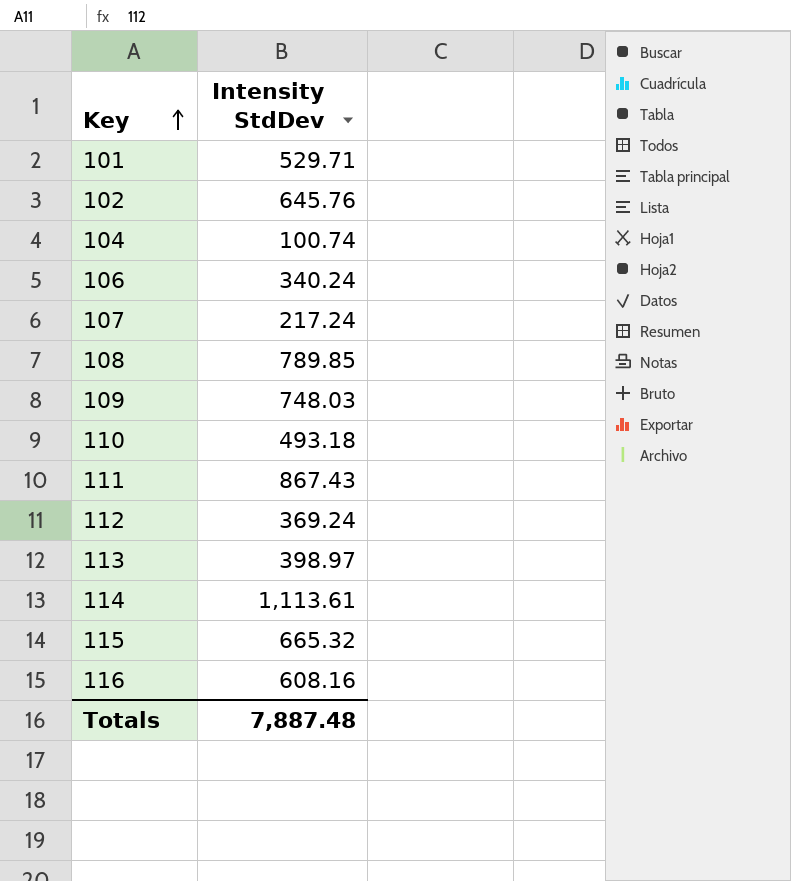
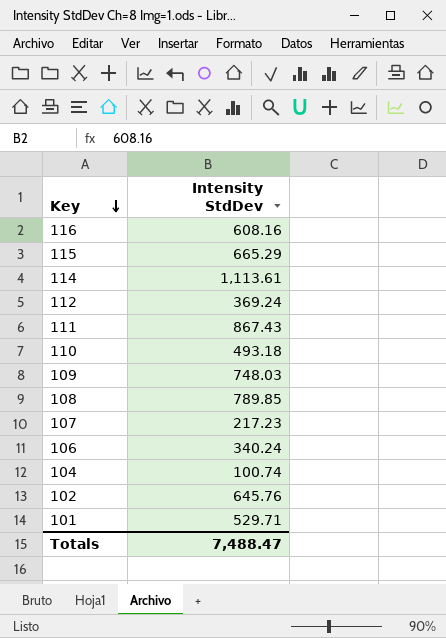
row order: Key ascending -> Key descending
row 113: 398.97 -> none
115 | Intensity StdDev: 665.32 -> 665.29
107 | Intensity StdDev: 217.24 -> 217.23
Totals | Intensity StdDev: 7,887.48 -> 7,488.47

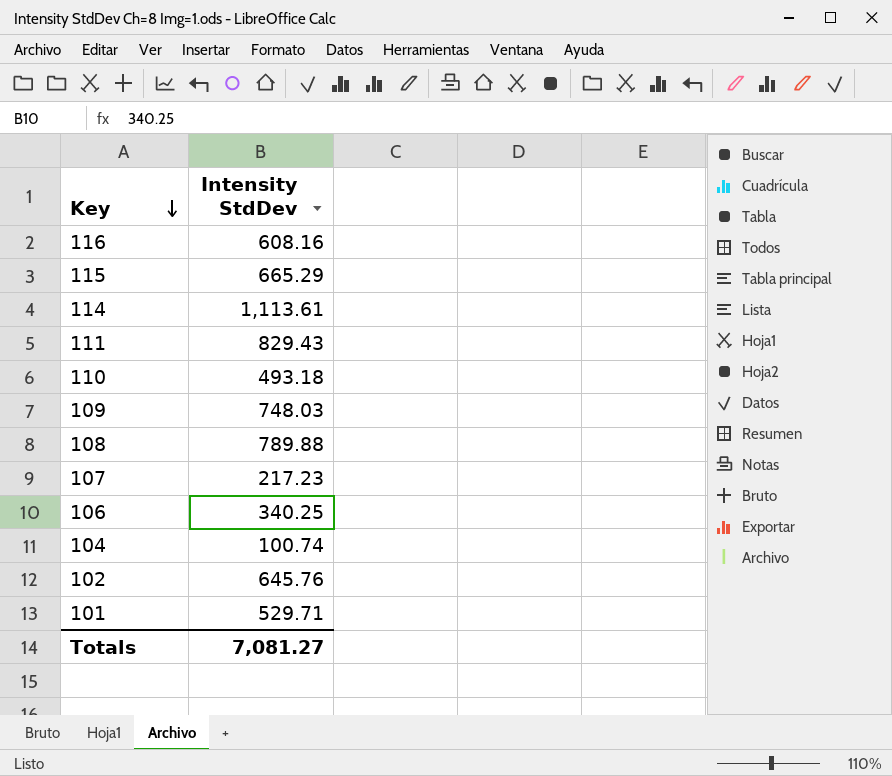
row 112: 369.24 -> none
111 | Intensity StdDev: 867.43 -> 829.43
108 | Intensity StdDev: 789.85 -> 789.88
106 | Intensity StdDev: 340.24 -> 340.25
Totals | Intensity StdDev: 7,488.47 -> 7,081.27

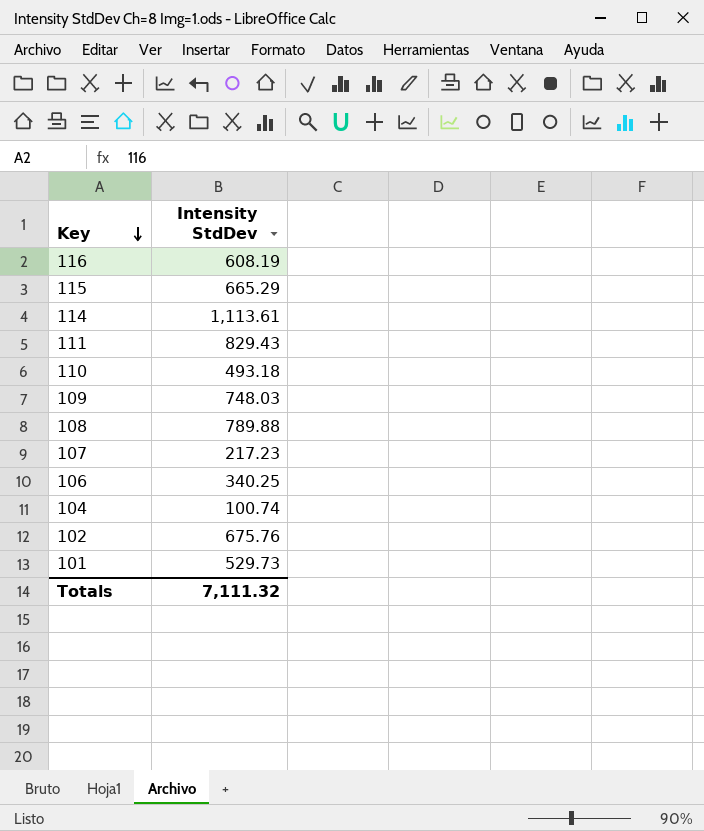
116 | Intensity StdDev: 608.16 -> 608.19
102 | Intensity StdDev: 645.76 -> 675.76
101 | Intensity StdDev: 529.71 -> 529.73
Totals | Intensity StdDev: 7,081.27 -> 7,111.32

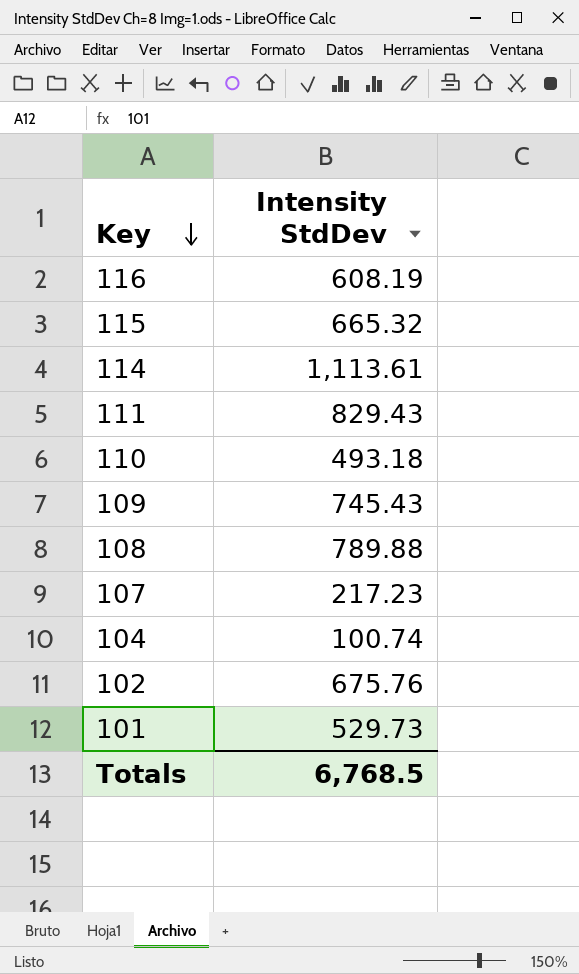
row 106: 340.25 -> none
115 | Intensity StdDev: 665.29 -> 665.32
109 | Intensity StdDev: 748.03 -> 745.43
Totals | Intensity StdDev: 7,111.32 -> 6,768.5

